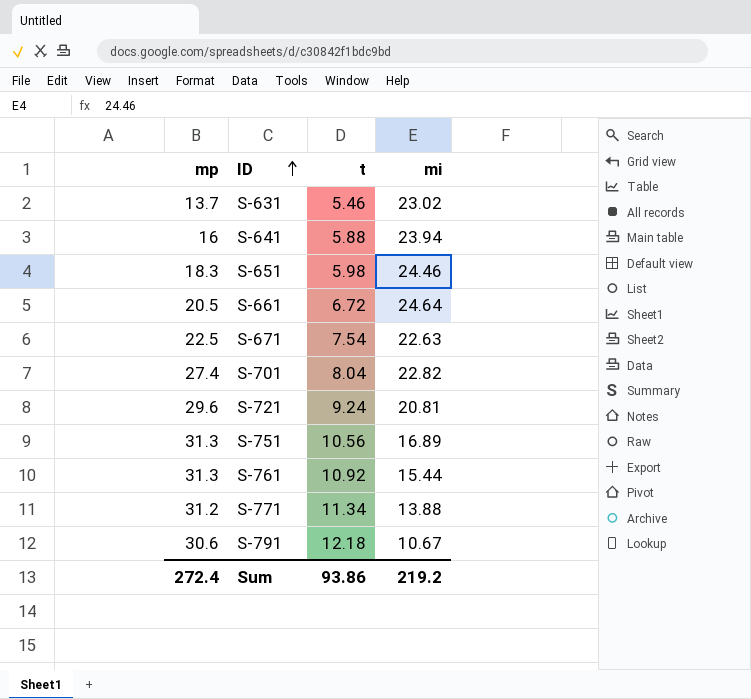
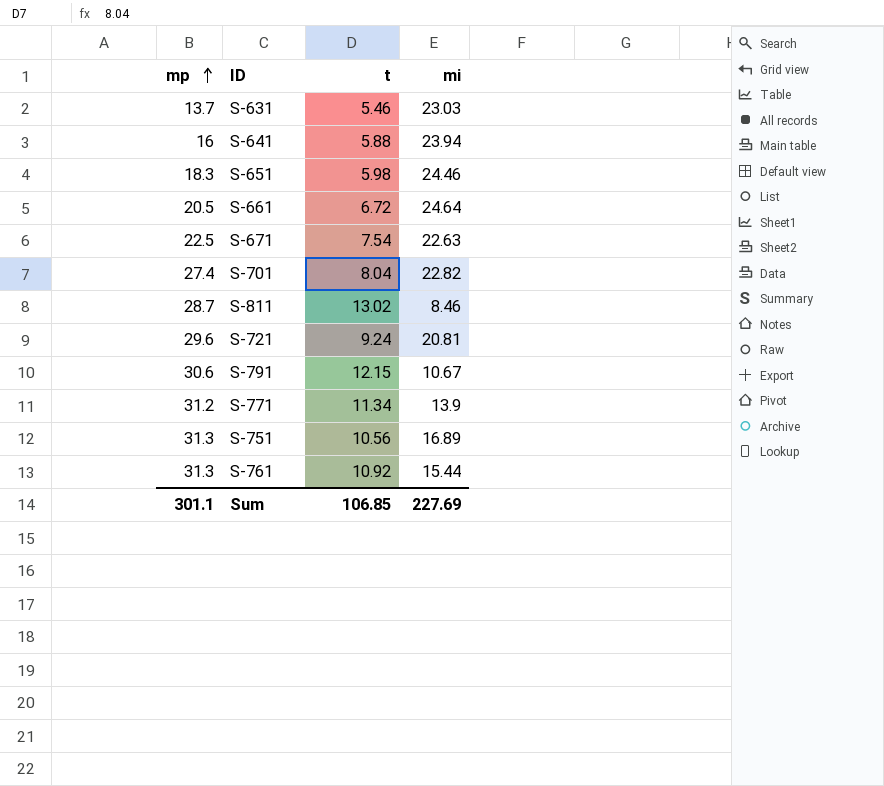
row order: ID ascending -> mp ascending
S-631 | mi: 23.02 -> 23.03
row S-811: none -> 28.7 | 13.02 | 8.46
S-791 | t: 12.18 -> 12.15
S-771 | mi: 13.88 -> 13.9
Sum | mp: 272.4 -> 301.1
Sum | t: 93.86 -> 106.85
Sum | mi: 219.2 -> 227.69

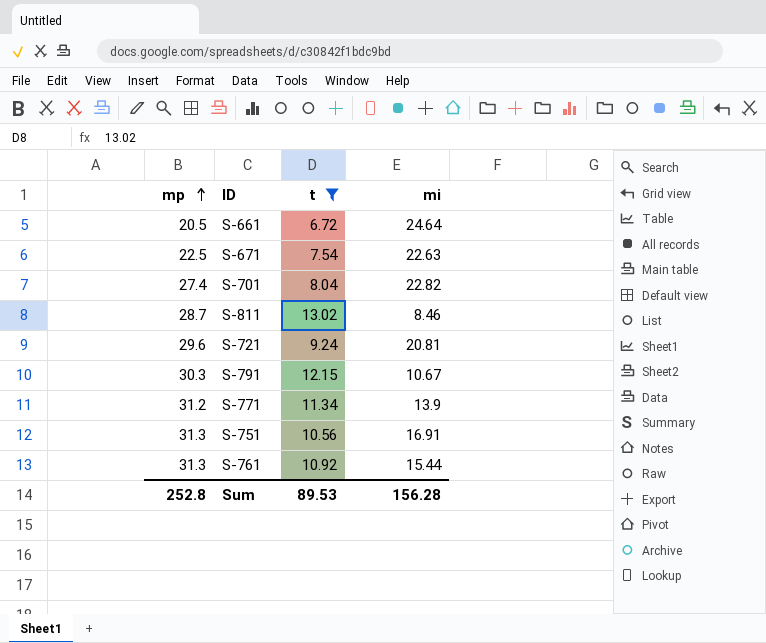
filter: none -> t >= 6.72
S-791 | mp: 30.6 -> 30.3
S-751 | mi: 16.89 -> 16.91
Sum | mp: 301.1 -> 252.8
Sum | t: 106.85 -> 89.53
Sum | mi: 227.69 -> 156.28

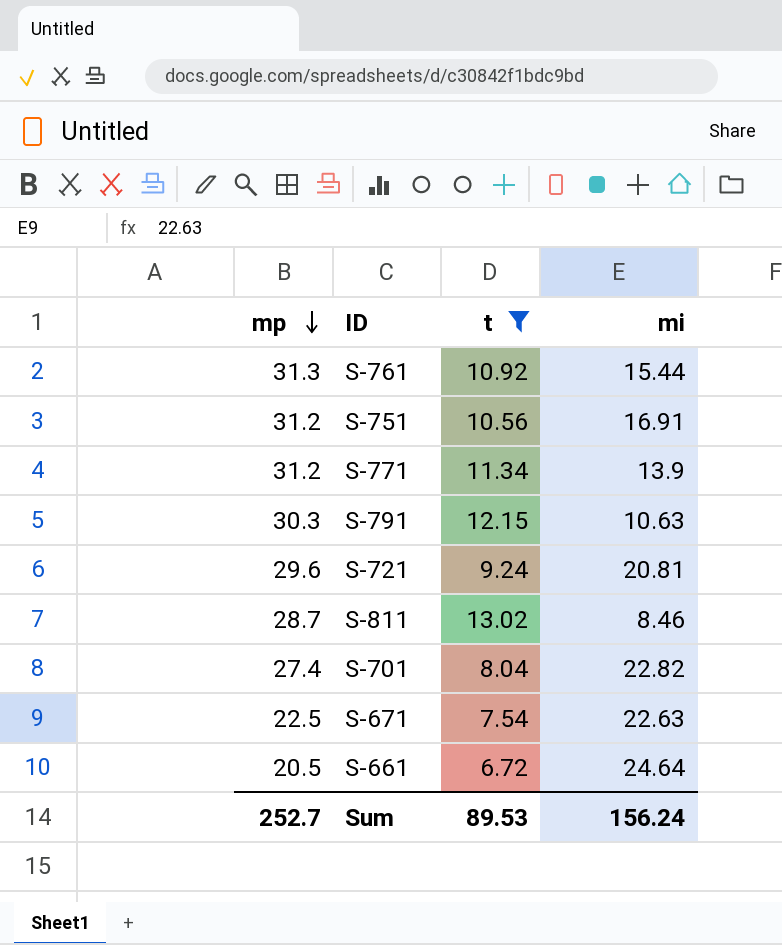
row order: mp ascending -> mp descending
S-751 | mp: 31.3 -> 31.2
S-791 | mi: 10.67 -> 10.63
Sum | mp: 252.8 -> 252.7
Sum | mi: 156.28 -> 156.24

